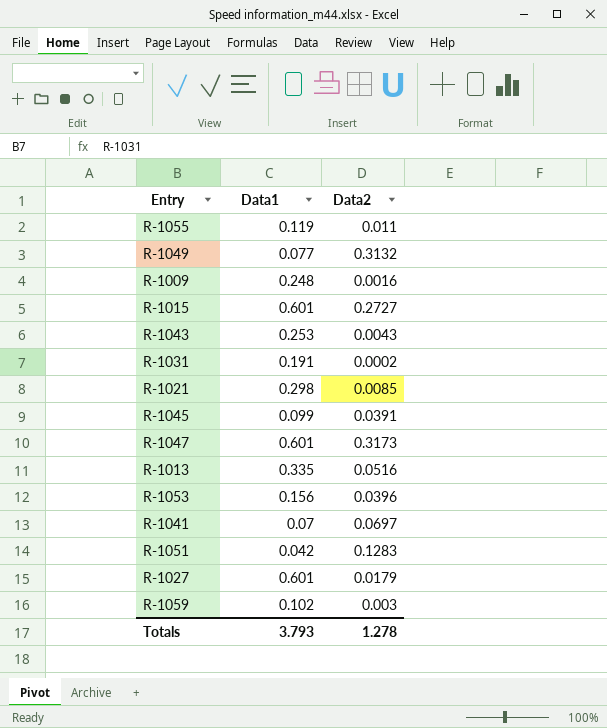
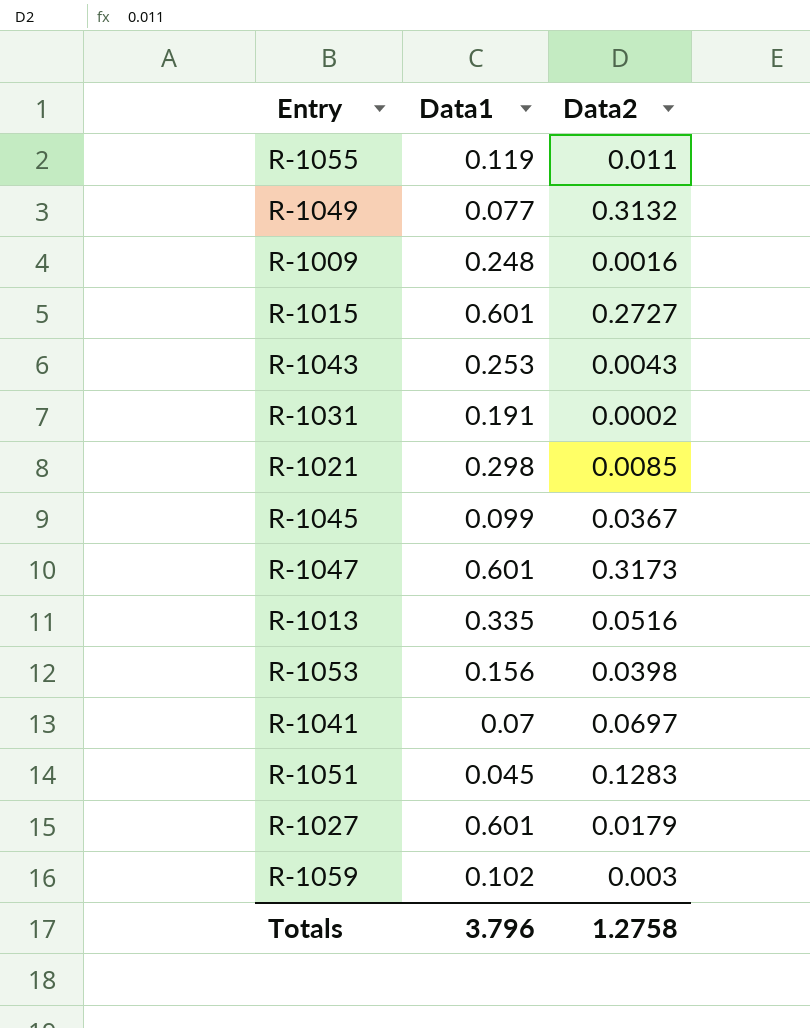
R-1045 | Data2: 0.0391 -> 0.0367
R-1053 | Data2: 0.0396 -> 0.0398
R-1051 | Data1: 0.042 -> 0.045
Totals | Data1: 3.793 -> 3.796
Totals | Data2: 1.278 -> 1.2758

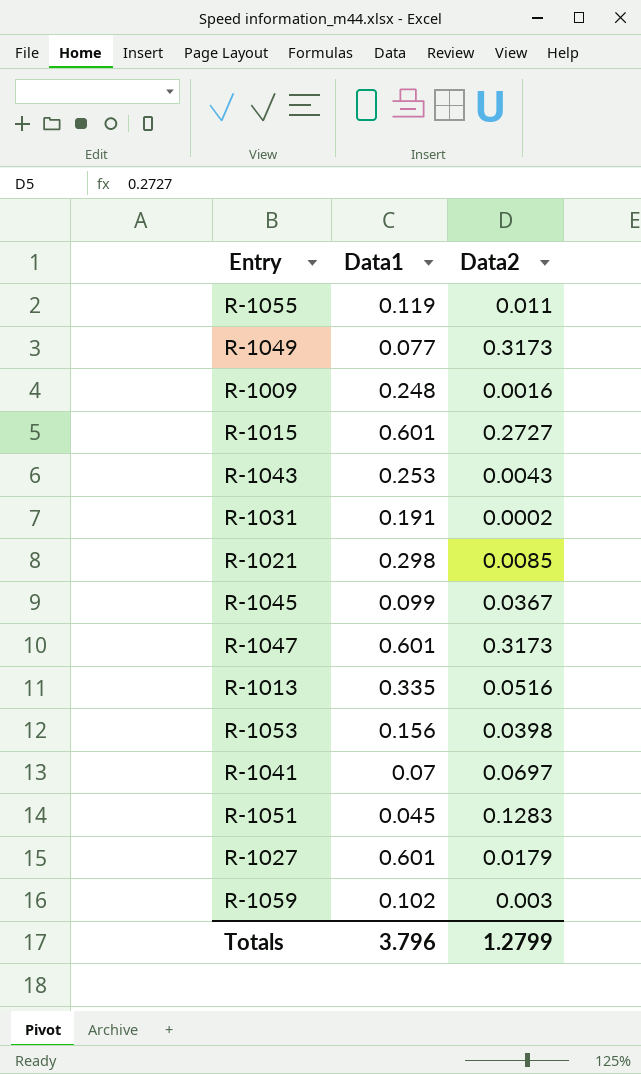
R-1049 | Data2: 0.3132 -> 0.3173
Totals | Data2: 1.2758 -> 1.2799

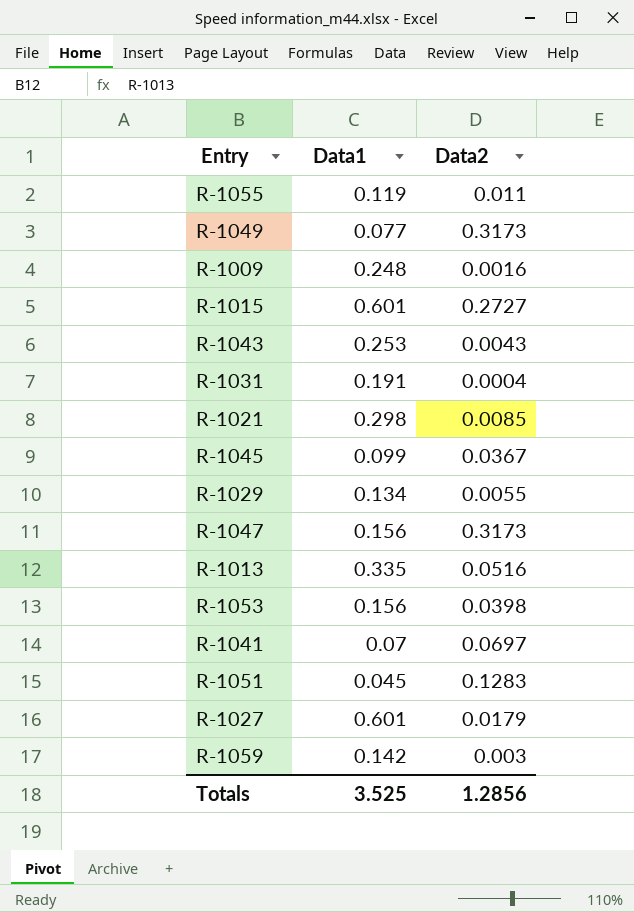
R-1031 | Data2: 0.0002 -> 0.0004
row R-1029: none -> 0.134 | 0.0055
R-1047 | Data1: 0.601 -> 0.156
R-1059 | Data1: 0.102 -> 0.142
Totals | Data1: 3.796 -> 3.525
Totals | Data2: 1.2799 -> 1.2856

